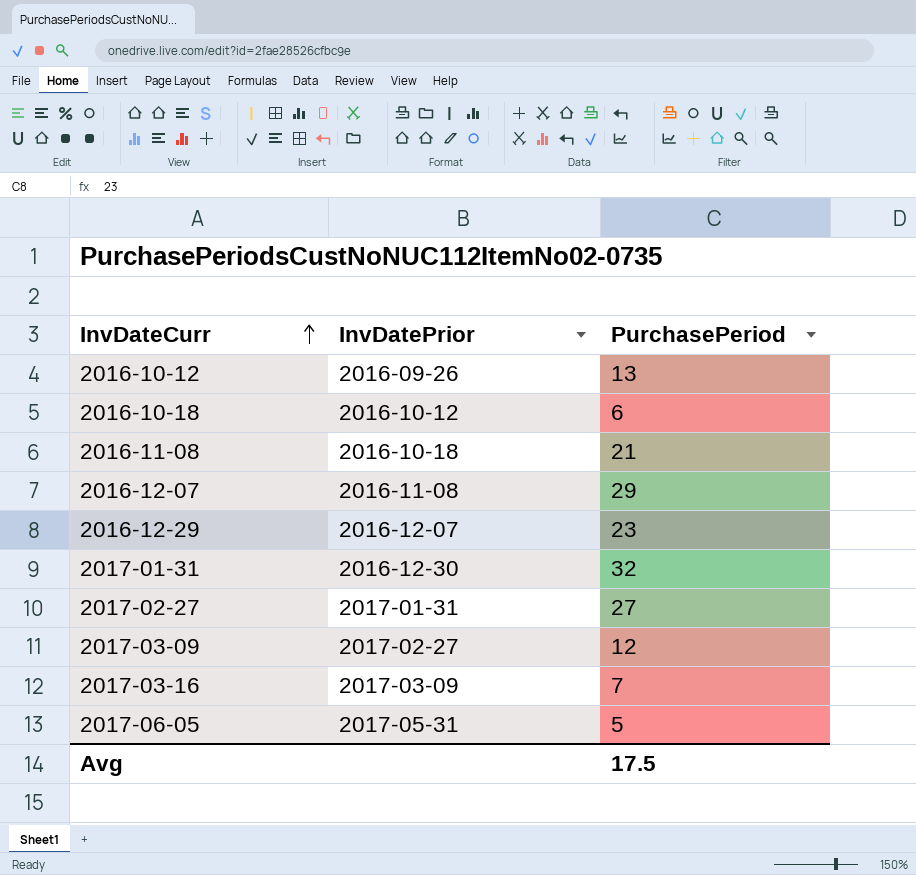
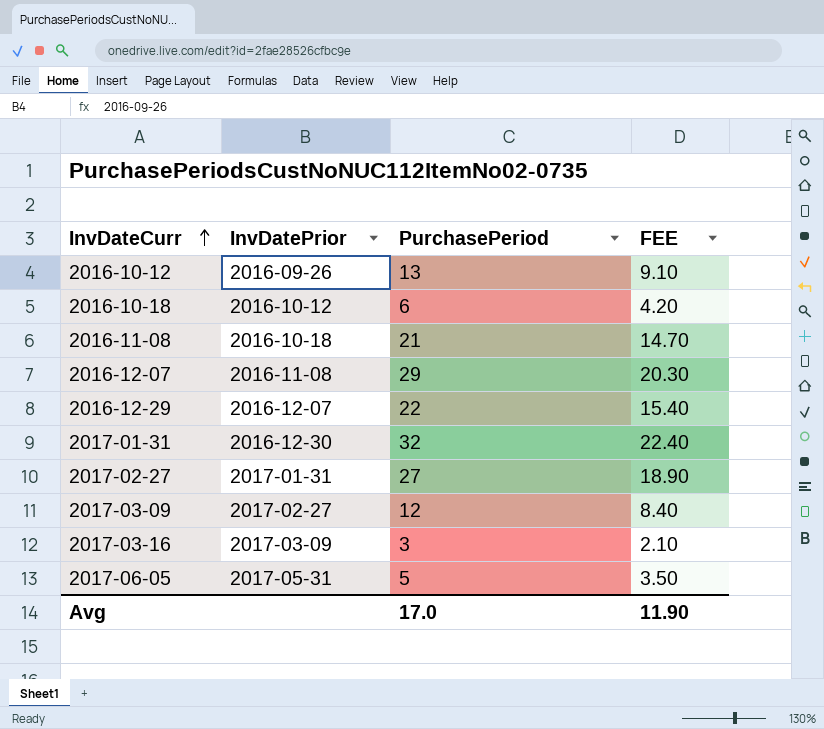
column FEE | formula: none -> [PurchasePeriod] * 0.7
2016-12-29 | PurchasePeriod: 23 -> 22
2017-03-16 | PurchasePeriod: 7 -> 3
Avg | PurchasePeriod: 17.5 -> 17.0

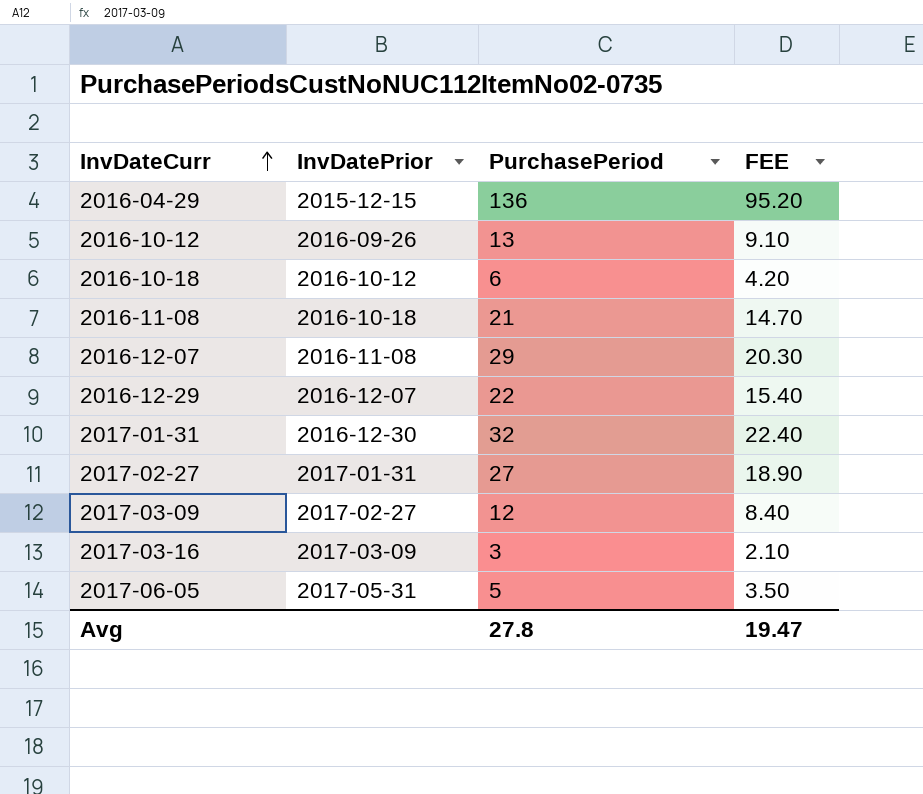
row 2016-04-29: none -> 2015-12-15 | 136 | 95.20
Avg | PurchasePeriod: 17.0 -> 27.8
Avg | FEE: 11.90 -> 19.47

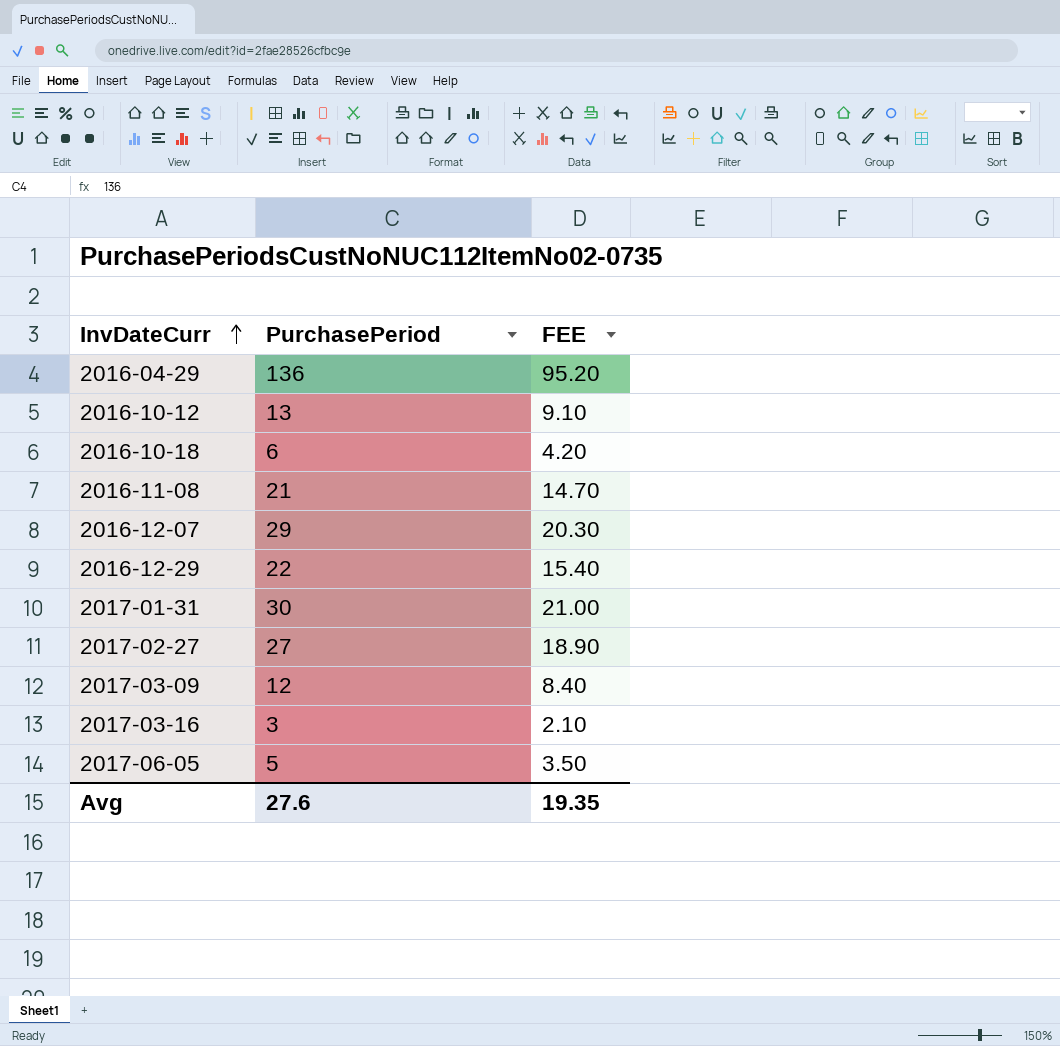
column InvDatePrior | position: 2 -> none
2017-01-31 | PurchasePeriod: 32 -> 30
2017-01-31 | FEE: 22.40 -> 21.00
Avg | PurchasePeriod: 27.8 -> 27.6
Avg | FEE: 19.47 -> 19.35

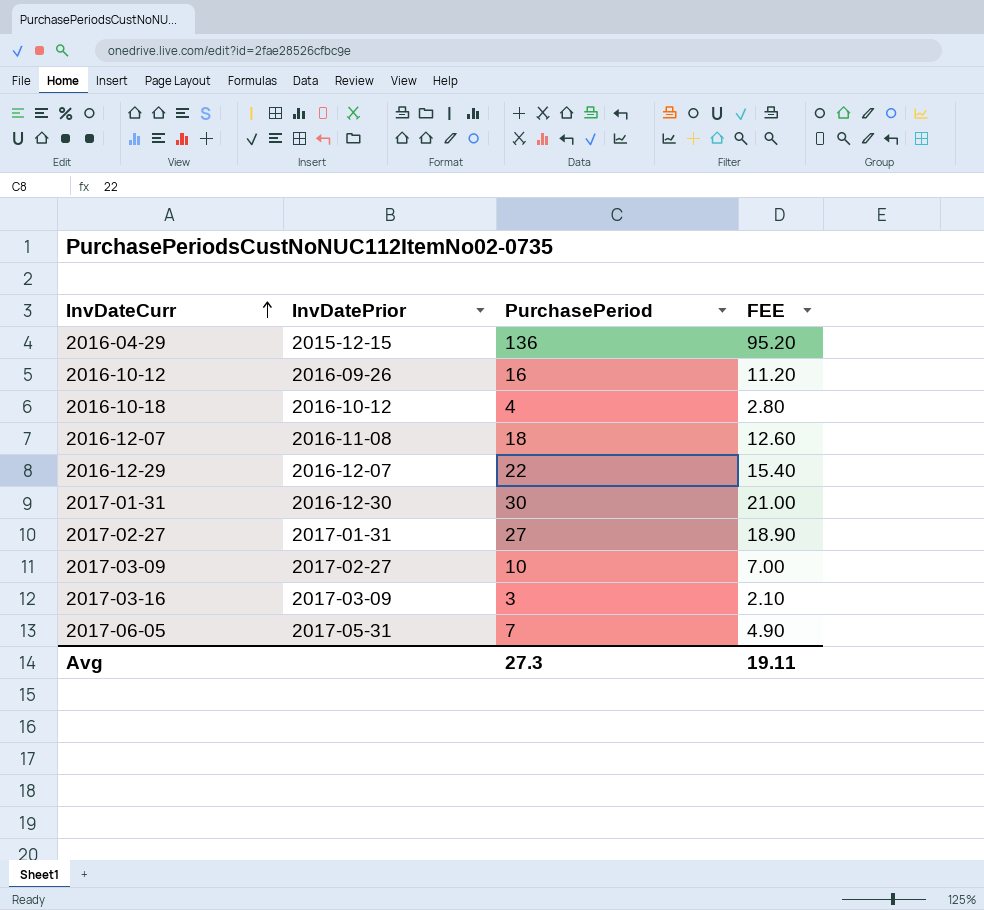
column InvDatePrior | position: none -> 2
row 2016-11-08: 21 | 14.70 -> none
2016-10-12 | PurchasePeriod: 13 -> 16
2016-10-12 | FEE: 9.10 -> 11.20
2016-10-18 | PurchasePeriod: 6 -> 4
2016-10-18 | FEE: 4.20 -> 2.80
2016-12-07 | PurchasePeriod: 29 -> 18
2016-12-07 | FEE: 20.30 -> 12.60
2017-03-09 | PurchasePeriod: 12 -> 10
2017-03-09 | FEE: 8.40 -> 7.00
2017-06-05 | PurchasePeriod: 5 -> 7
2017-06-05 | FEE: 3.50 -> 4.90
Avg | PurchasePeriod: 27.6 -> 27.3
Avg | FEE: 19.35 -> 19.11

